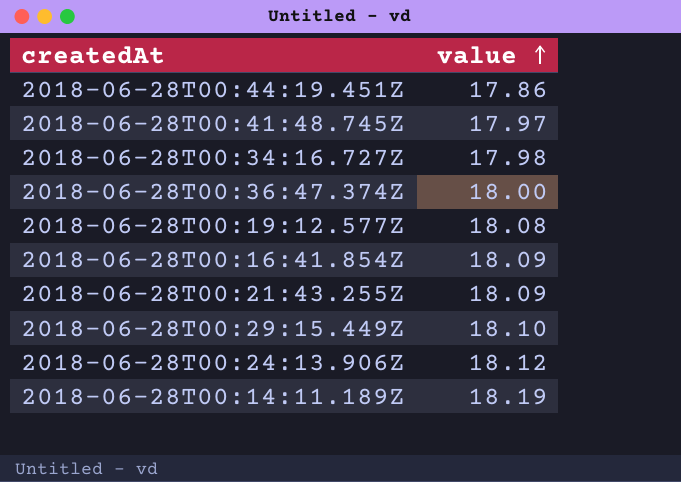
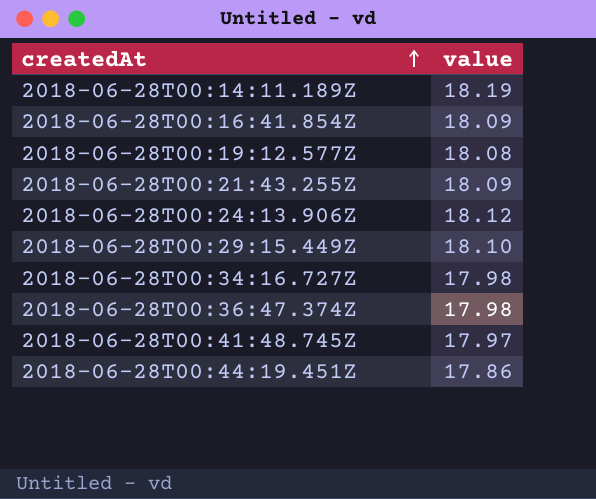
row order: value ascending -> createdAt ascending
2018-06-28T00:36:47.374Z | value: 18.00 -> 17.98

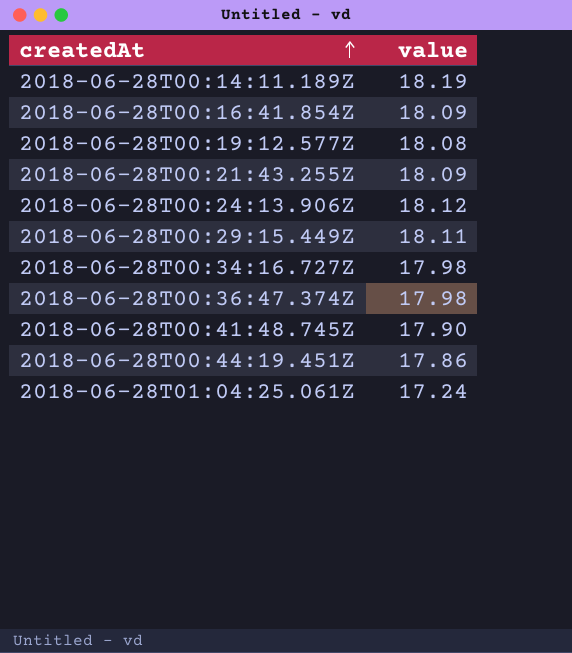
2018-06-28T00:29:15.449Z | value: 18.10 -> 18.11
2018-06-28T00:41:48.745Z | value: 17.97 -> 17.90
row 2018-06-28T01:04:25.061Z: none -> 17.24

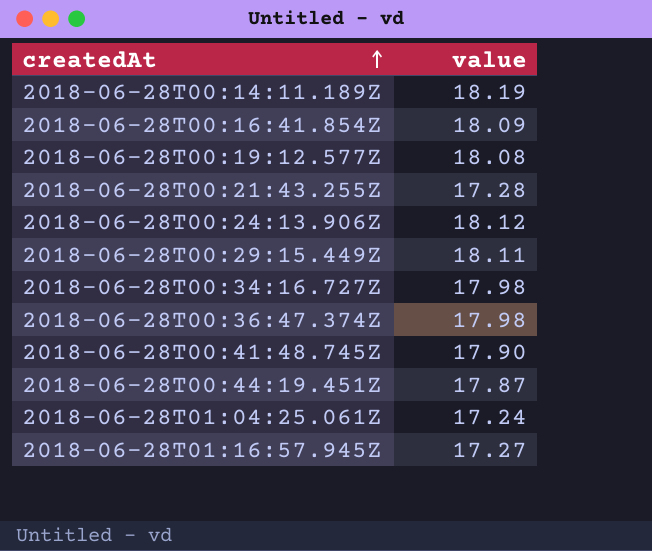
2018-06-28T00:21:43.255Z | value: 18.09 -> 17.28
2018-06-28T00:44:19.451Z | value: 17.86 -> 17.87
row 2018-06-28T01:16:57.945Z: none -> 17.27

